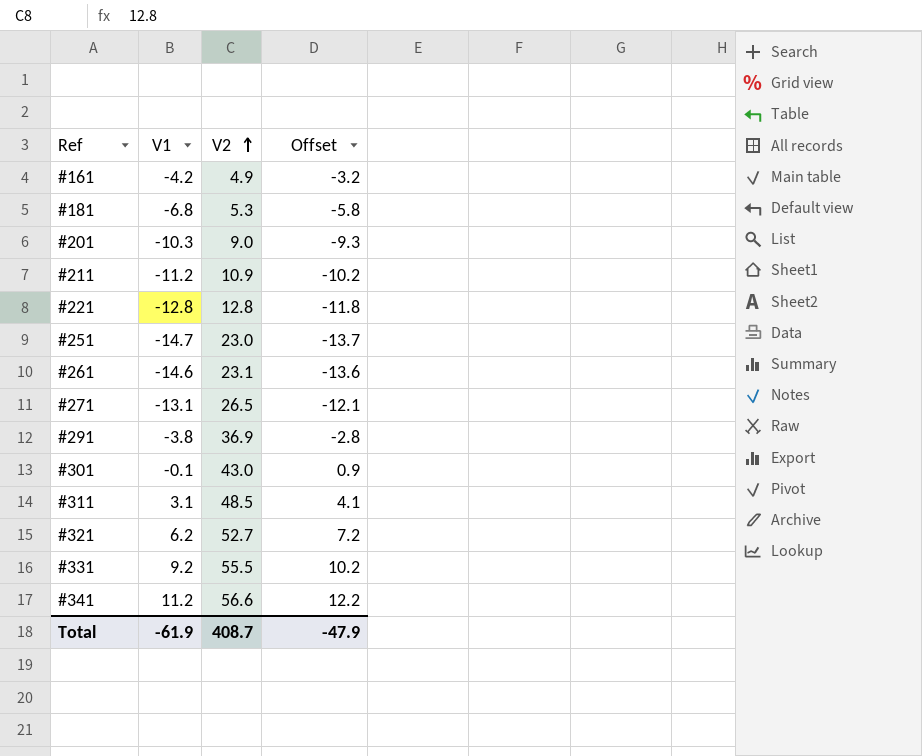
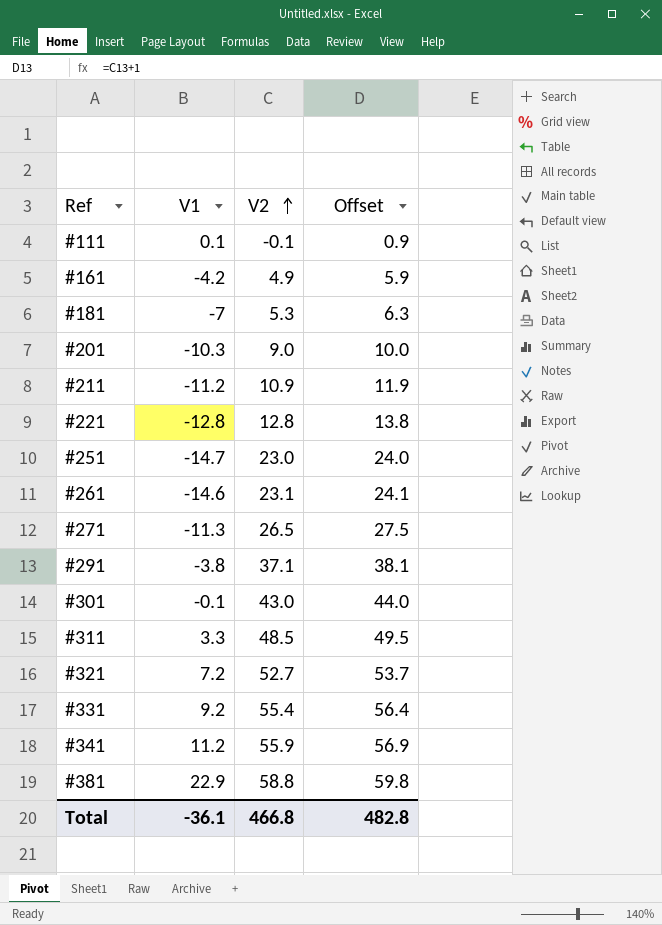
column Offset | formula: [V1] + 1 -> [V2] + 1
row #111: none -> 0.1 | -0.1 | 0.9
#181 | V1: -6.8 -> -7
#271 | V1: -13.1 -> -11.3
#291 | V2: 36.9 -> 37.1
#311 | V1: 3.1 -> 3.3
#321 | V1: 6.2 -> 7.2
#331 | V2: 55.5 -> 55.4
#341 | V2: 56.6 -> 55.9
row #381: none -> 22.9 | 58.8 | 59.8
Total | V1: -61.9 -> -36.1
Total | V2: 408.7 -> 466.8
Total | Offset: -47.9 -> 482.8

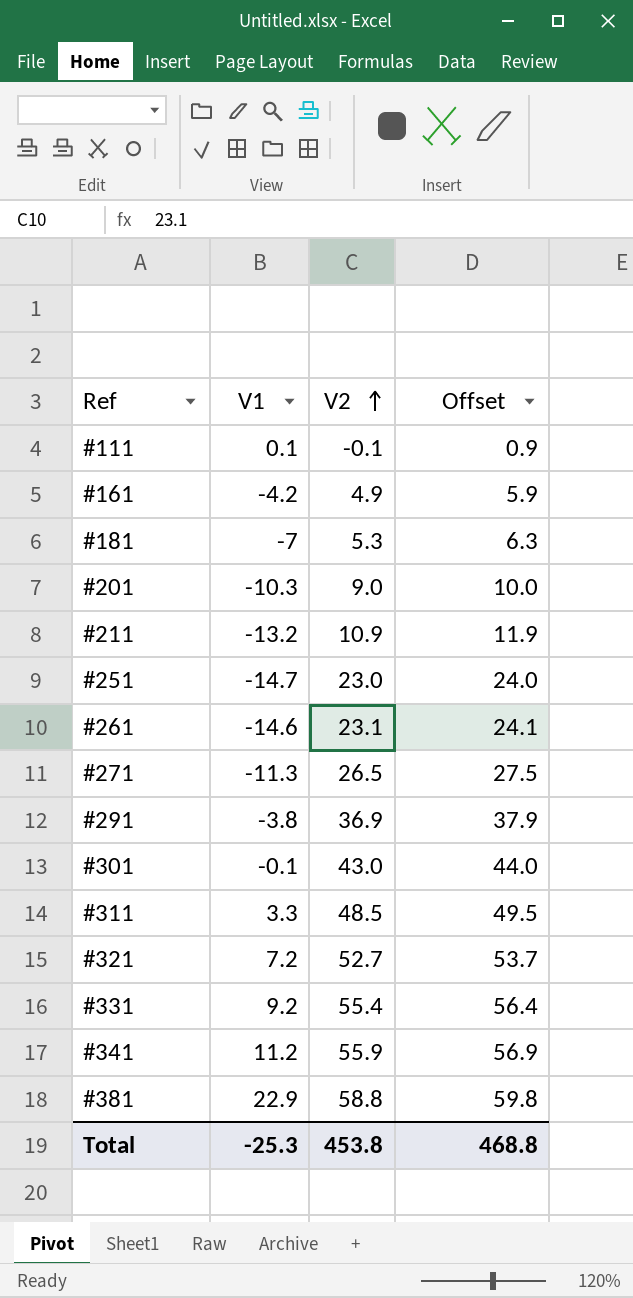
row #221: -12.8 | 12.8 | 13.8 -> none
#211 | V1: -11.2 -> -13.2
#291 | V2: 37.1 -> 36.9
#291 | Offset: 38.1 -> 37.9
Total | V1: -36.1 -> -25.3
Total | V2: 466.8 -> 453.8
Total | Offset: 482.8 -> 468.8

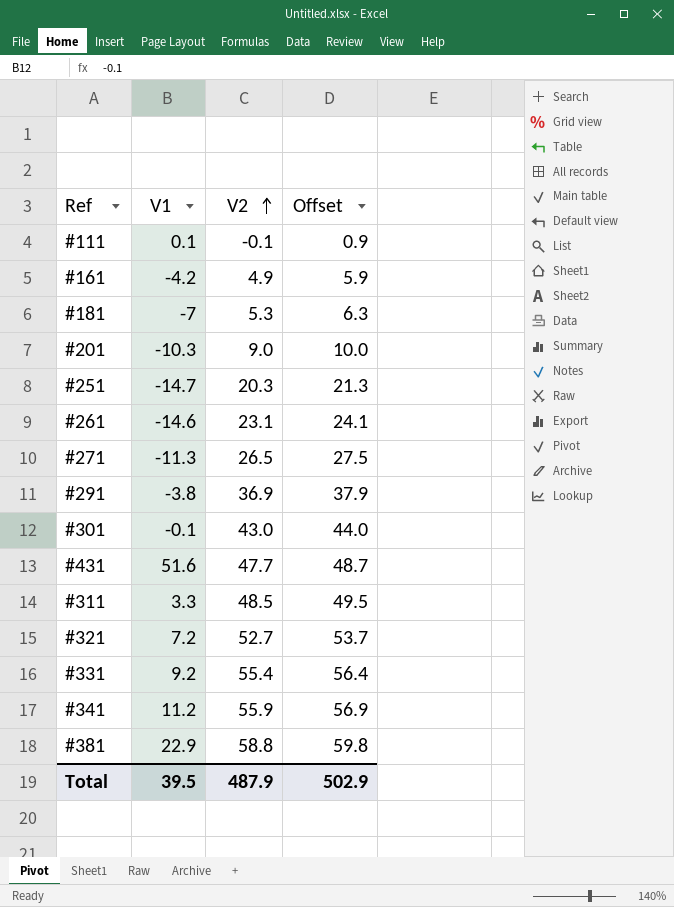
row #211: -13.2 | 10.9 | 11.9 -> none
#251 | V2: 23.0 -> 20.3
#251 | Offset: 24.0 -> 21.3
row #431: none -> 51.6 | 47.7 | 48.7
Total | V1: -25.3 -> 39.5
Total | V2: 453.8 -> 487.9
Total | Offset: 468.8 -> 502.9

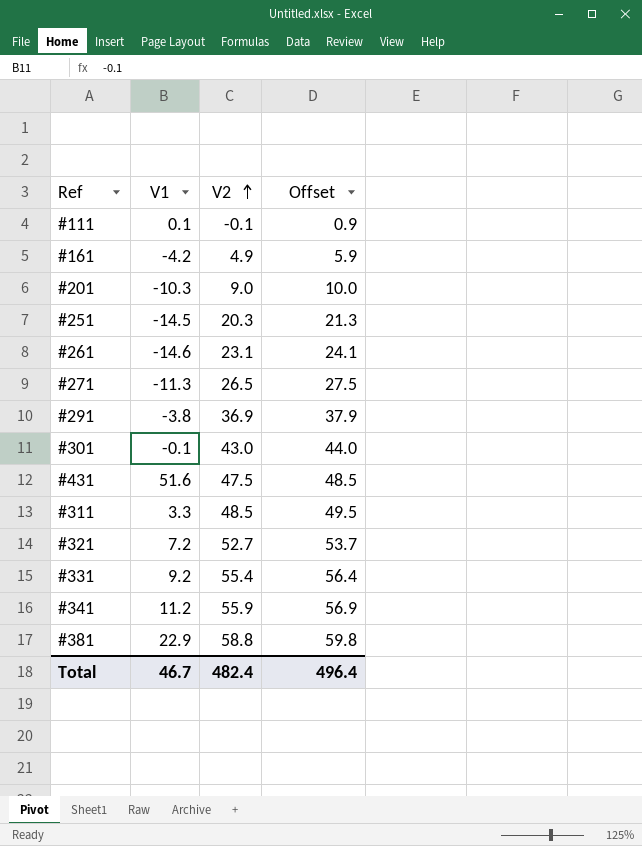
row #181: -7 | 5.3 | 6.3 -> none
#251 | V1: -14.7 -> -14.5
#431 | V2: 47.7 -> 47.5
#431 | Offset: 48.7 -> 48.5
Total | V1: 39.5 -> 46.7
Total | V2: 487.9 -> 482.4
Total | Offset: 502.9 -> 496.4

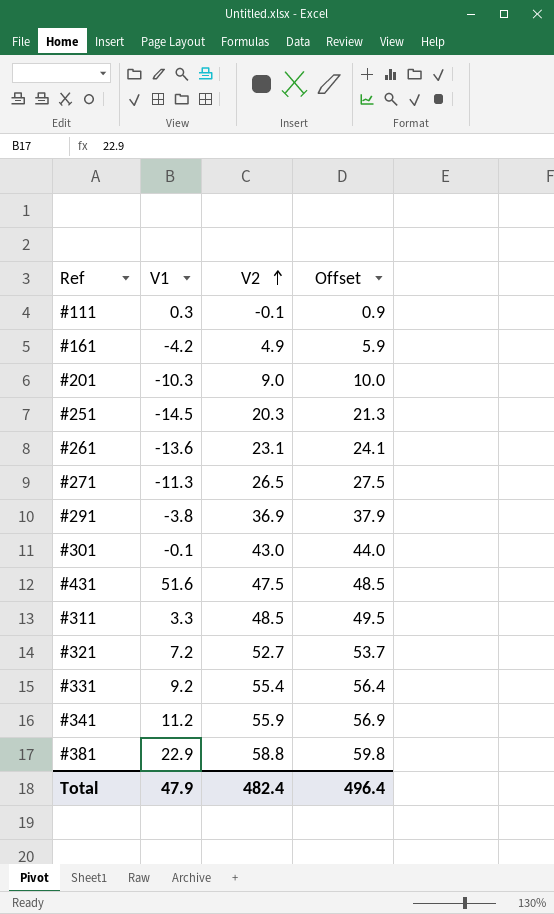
#111 | V1: 0.1 -> 0.3
#261 | V1: -14.6 -> -13.6
Total | V1: 46.7 -> 47.9

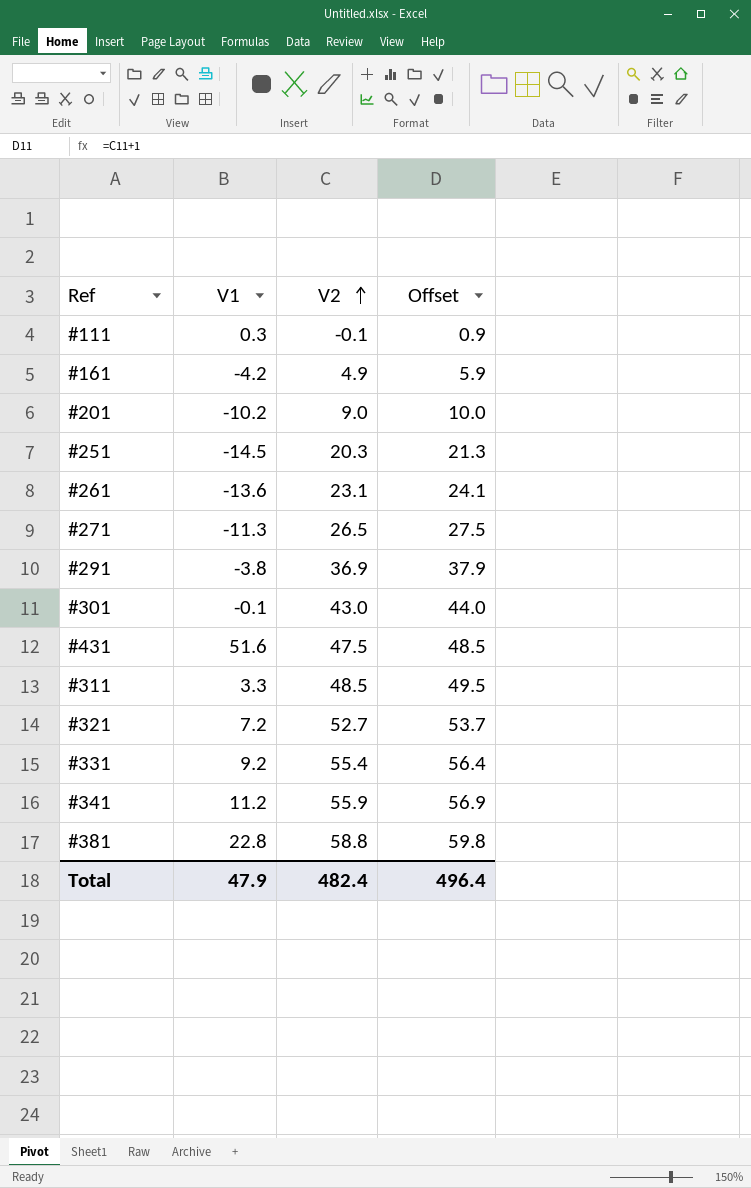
#201 | V1: -10.3 -> -10.2
#381 | V1: 22.9 -> 22.8

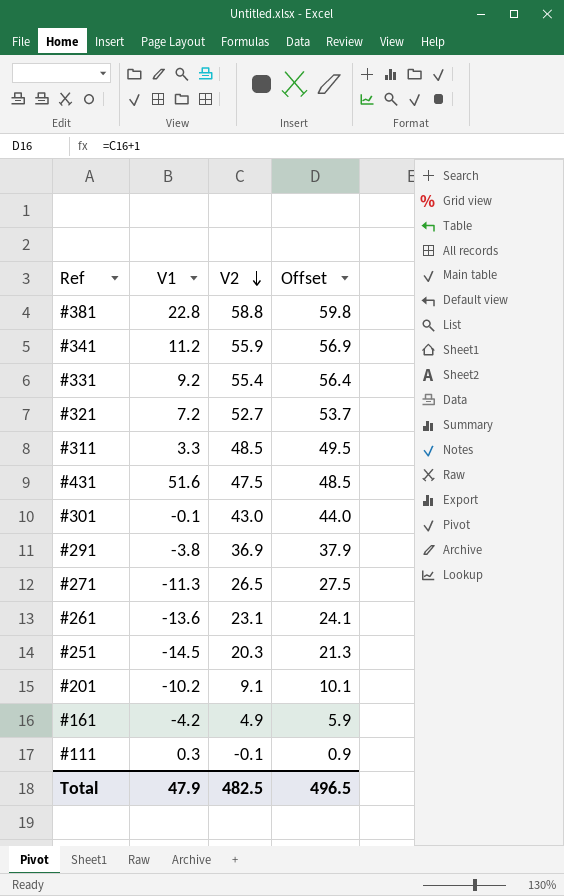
row order: V2 ascending -> V2 descending
#201 | V2: 9.0 -> 9.1
#201 | Offset: 10.0 -> 10.1
Total | V2: 482.4 -> 482.5
Total | Offset: 496.4 -> 496.5

